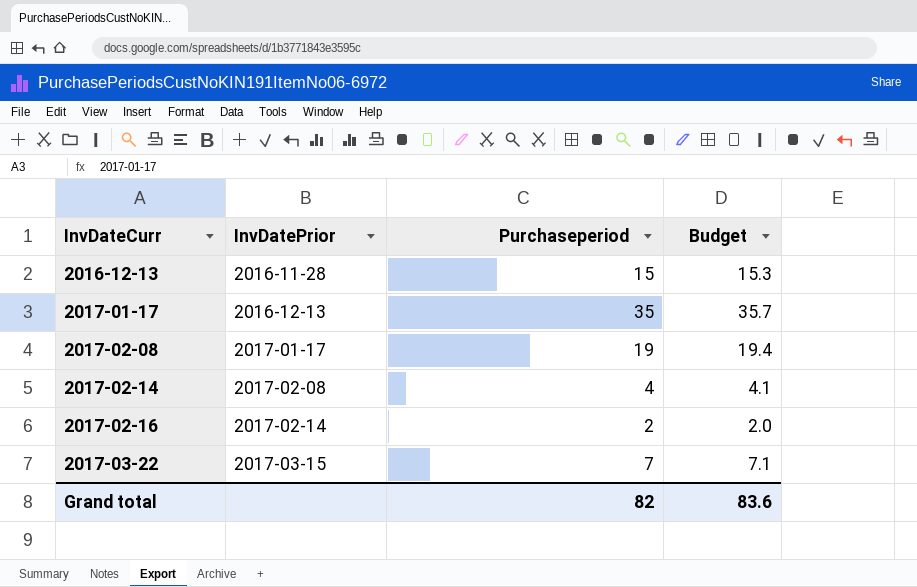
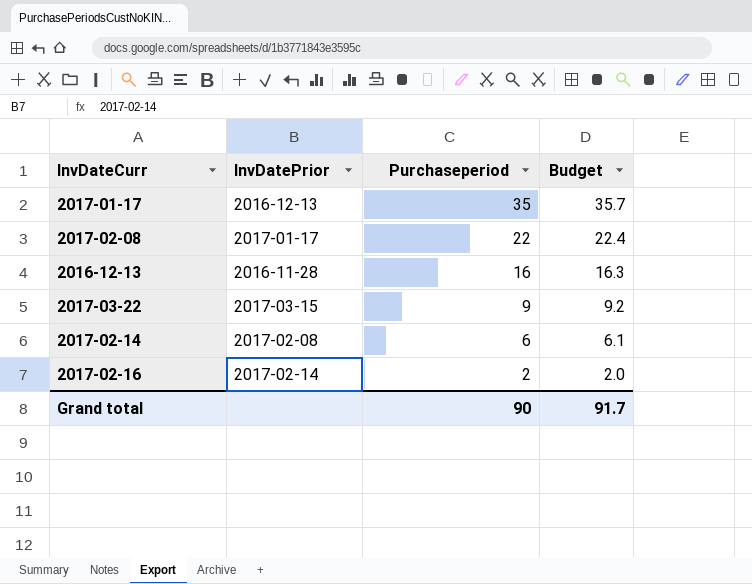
row order: InvDateCurr ascending -> Purchaseperiod descending
2017-02-08 | Purchaseperiod: 19 -> 22
2017-02-08 | Budget: 19.4 -> 22.4
2016-12-13 | Purchaseperiod: 15 -> 16
2016-12-13 | Budget: 15.3 -> 16.3
2017-03-22 | Purchaseperiod: 7 -> 9
2017-03-22 | Budget: 7.1 -> 9.2
2017-02-14 | Purchaseperiod: 4 -> 6
2017-02-14 | Budget: 4.1 -> 6.1
Grand total | Purchaseperiod: 82 -> 90
Grand total | Budget: 83.6 -> 91.7

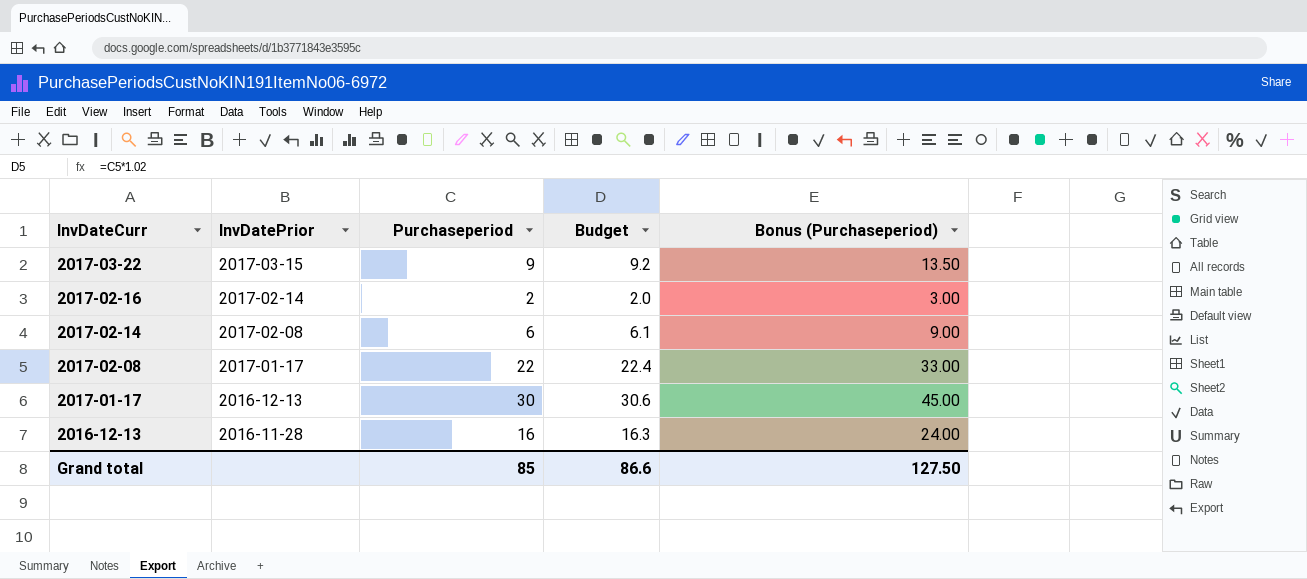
row order: Purchaseperiod descending -> InvDateCurr descending
column Bonus (Purchaseperiod) | formula: none -> [Purchaseperiod] * 1.5
2017-01-17 | Purchaseperiod: 35 -> 30
2017-01-17 | Budget: 35.7 -> 30.6
Grand total | Purchaseperiod: 90 -> 85
Grand total | Budget: 91.7 -> 86.6

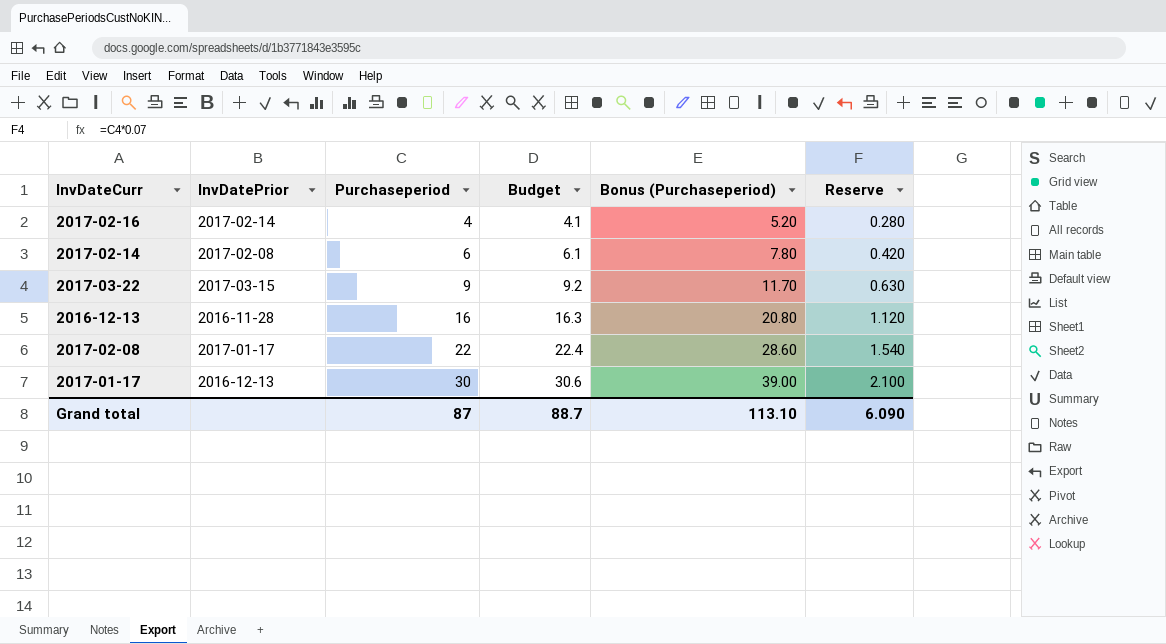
row order: InvDateCurr descending -> Purchaseperiod ascending
column Bonus (Purchaseperiod) | formula: [Purchaseperiod] * 1.5 -> [Purchaseperiod] * 1.3
column Reserve | formula: none -> [Purchaseperiod] * 0.07
2017-02-16 | Purchaseperiod: 2 -> 4
2017-02-16 | Budget: 2.0 -> 4.1
Grand total | Purchaseperiod: 85 -> 87
Grand total | Budget: 86.6 -> 88.7
Grand total | Bonus (Purchaseperiod): 127.50 -> 113.10

